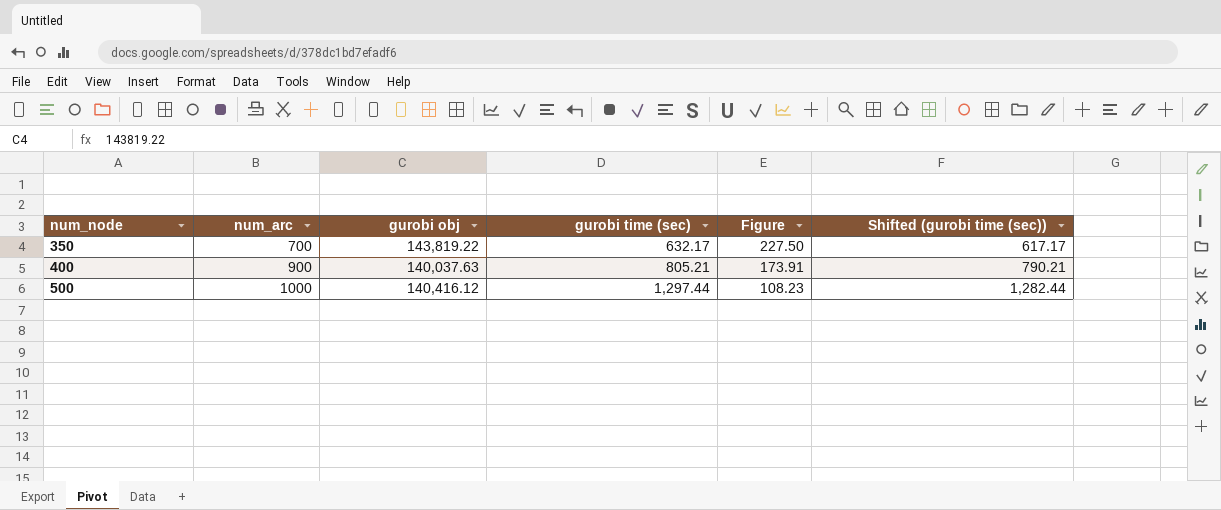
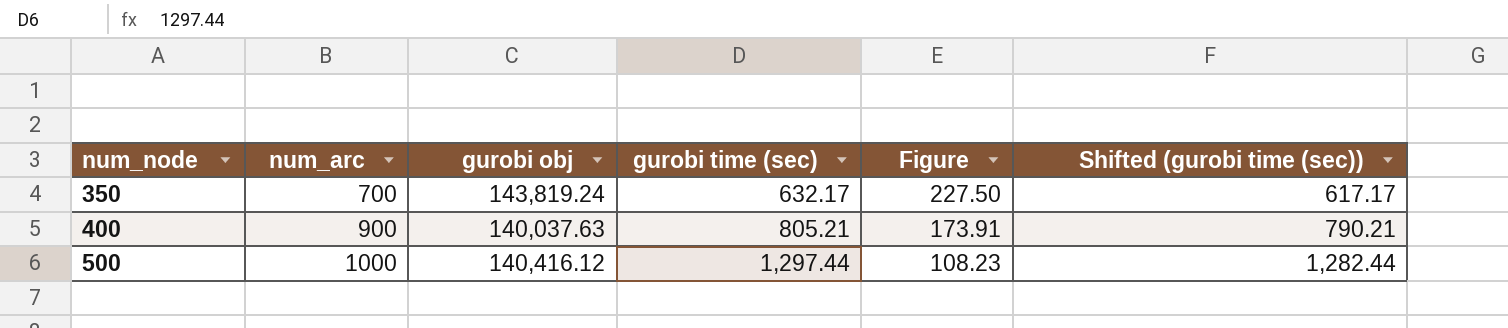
350 | gurobi obj: 143,819.22 -> 143,819.24

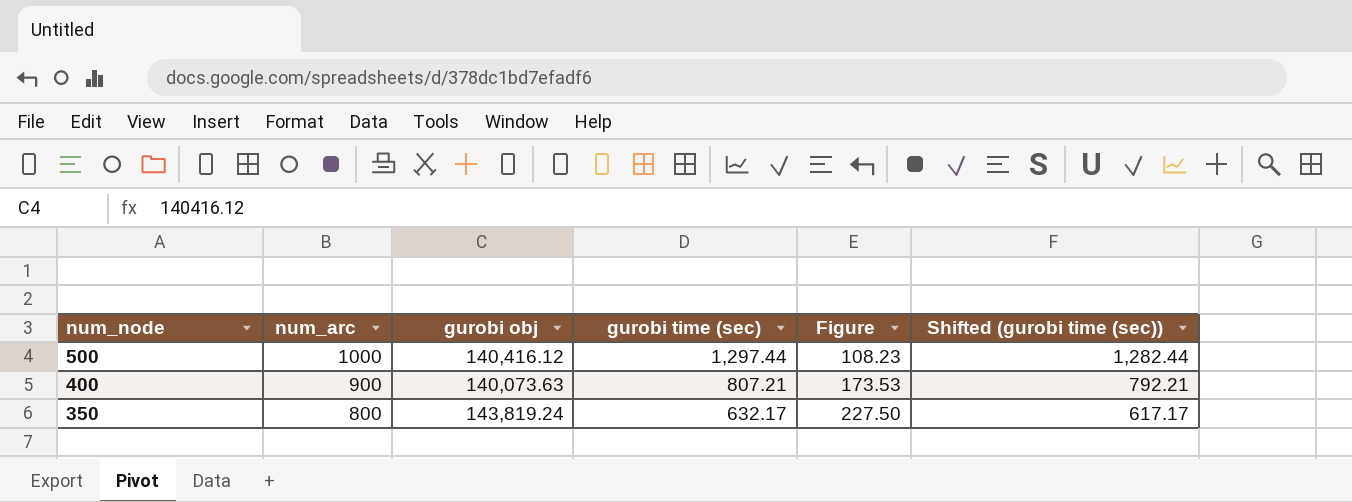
row order: num_node ascending -> num_node descending
400 | gurobi obj: 140,037.63 -> 140,073.63
400 | gurobi time (sec): 805.21 -> 807.21
400 | Figure: 173.91 -> 173.53
400 | Shifted (gurobi time (sec)): 790.21 -> 792.21
350 | num_arc: 700 -> 800

